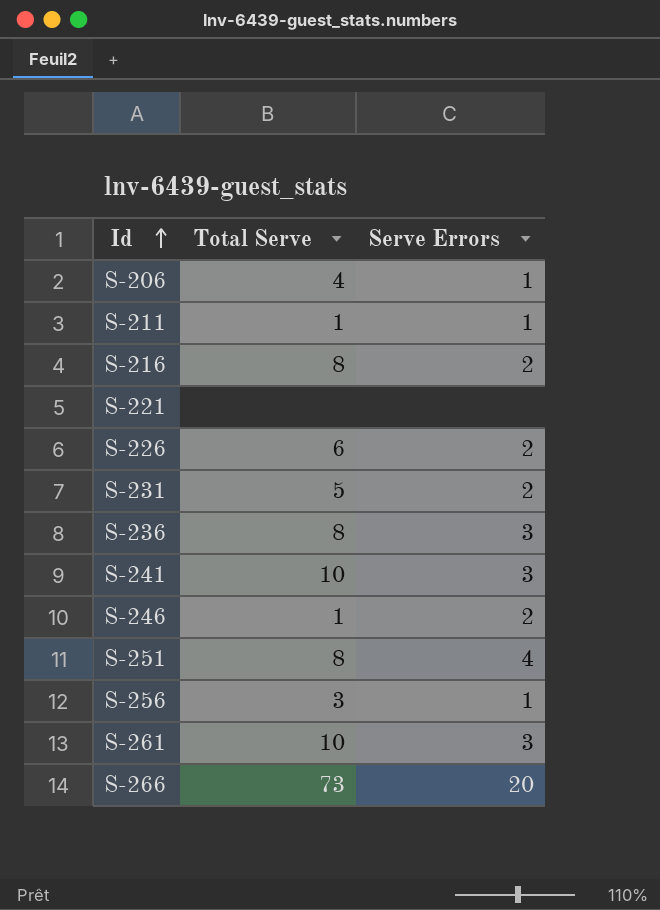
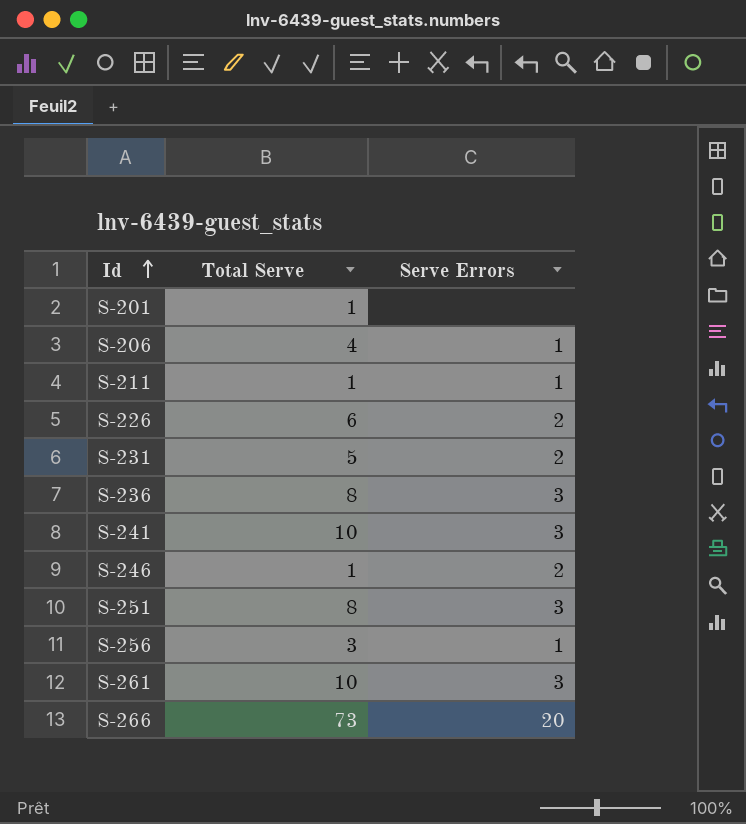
row S-216: 8 | 2 -> none
row S-221: none | none -> none
row S-201: none -> 1 | none
S-251 | Serve Errors: 4 -> 3

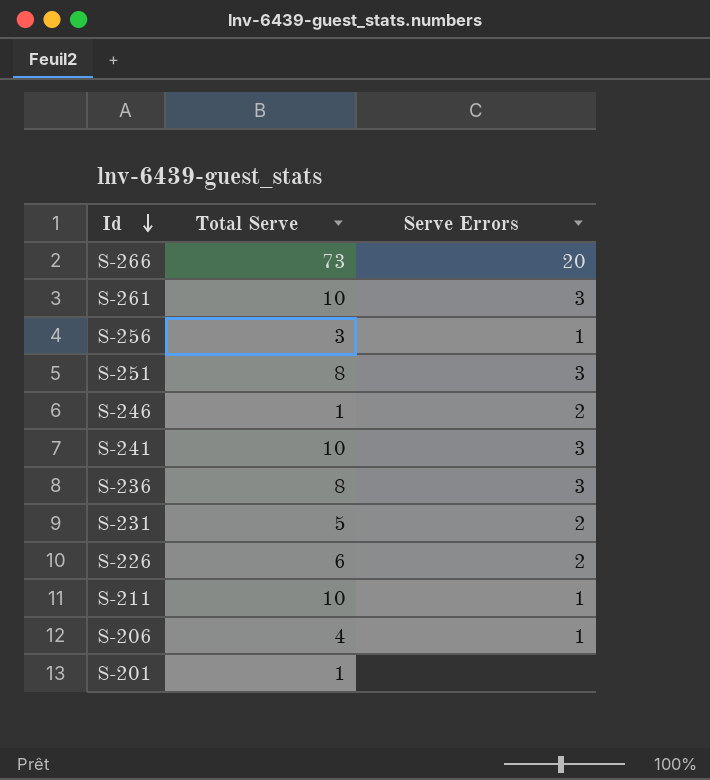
row order: Id ascending -> Id descending
S-211 | Total Serve: 1 -> 10

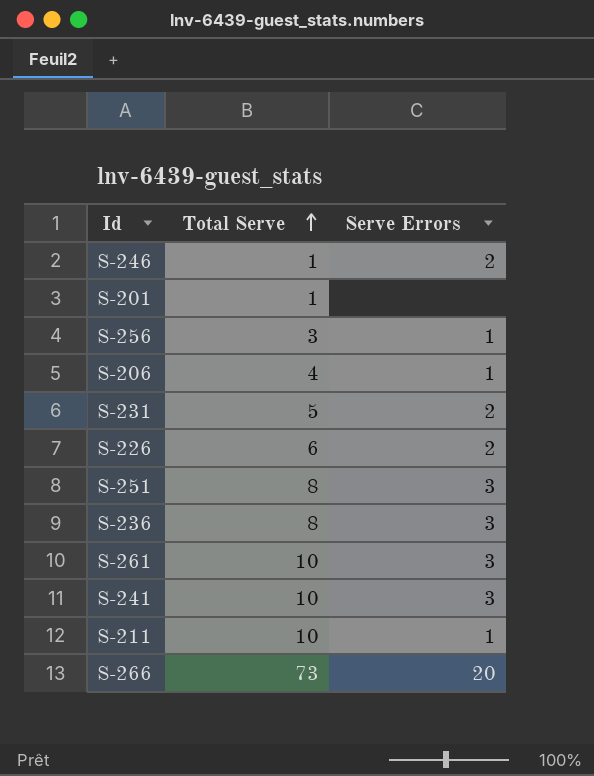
row order: Id descending -> Total Serve ascending

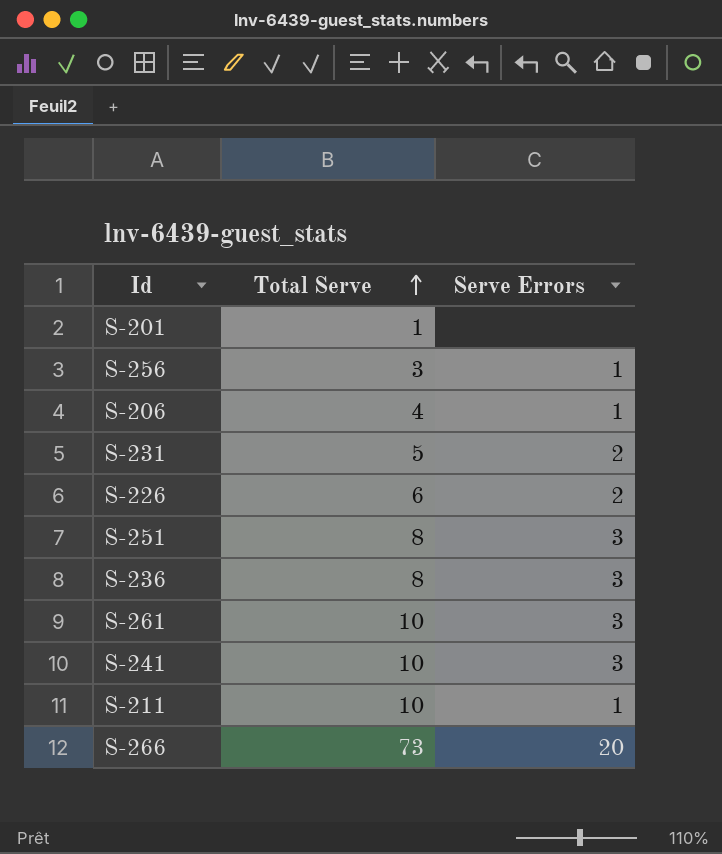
row S-246: 1 | 2 -> none

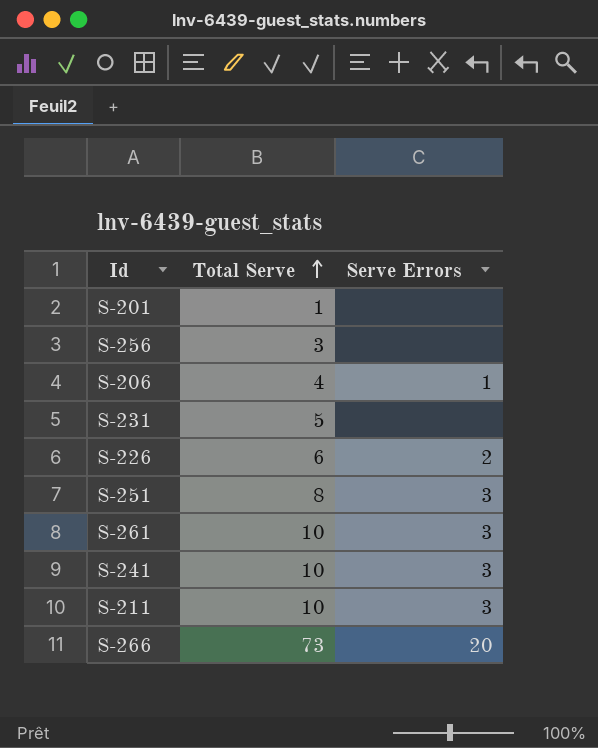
row S-236: 8 | 3 -> none
S-256 | Serve Errors: 1 -> none
S-231 | Serve Errors: 2 -> none
S-211 | Serve Errors: 1 -> 3

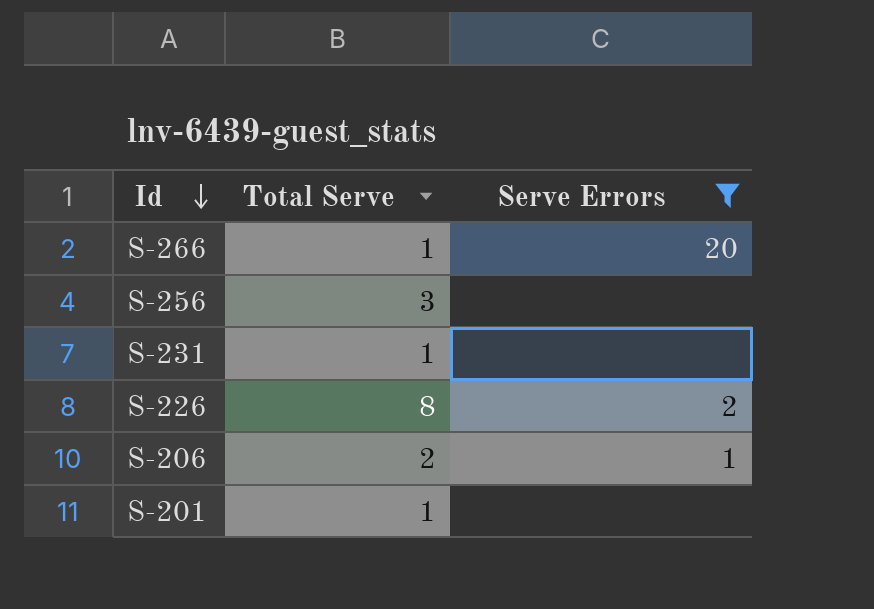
filter: none -> Serve Errors != 3
row order: Total Serve ascending -> Id descending
S-266 | Total Serve: 73 -> 1
S-231 | Total Serve: 5 -> 1
S-226 | Total Serve: 6 -> 8
S-206 | Total Serve: 4 -> 2

